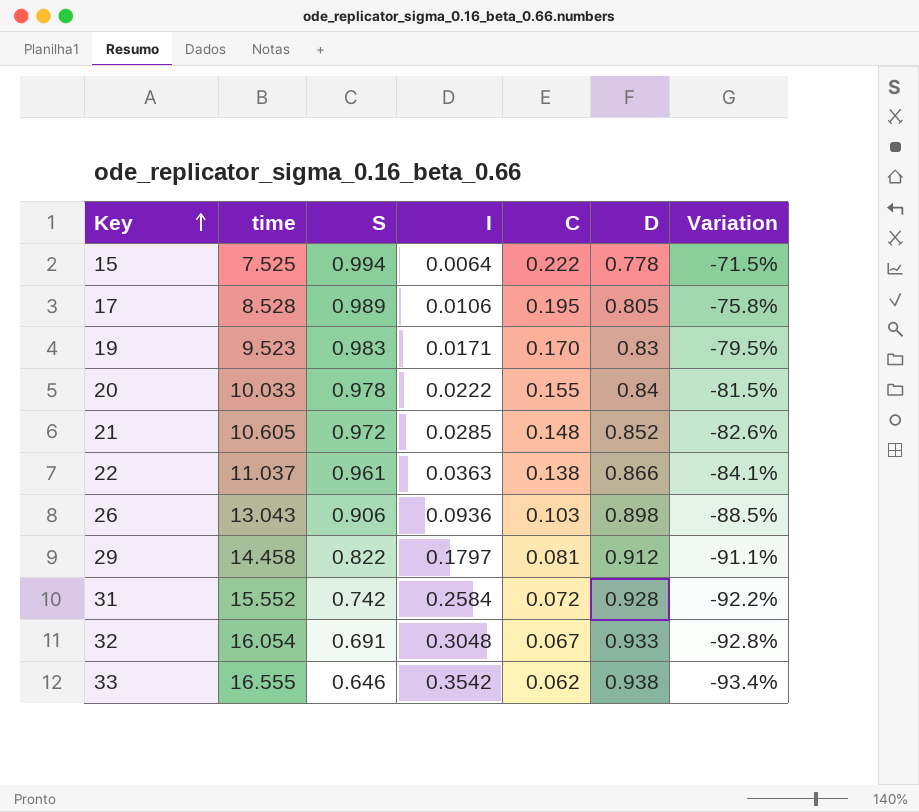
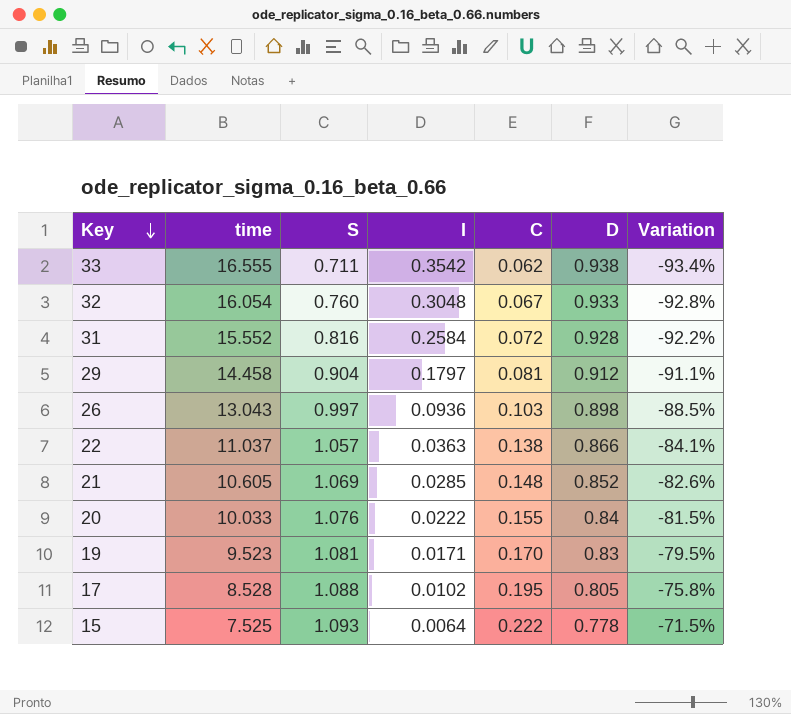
row order: Key ascending -> Key descending
33 | S: 0.646 -> 0.711
32 | S: 0.691 -> 0.760
31 | S: 0.742 -> 0.816
29 | S: 0.822 -> 0.904
26 | S: 0.906 -> 0.997
22 | S: 0.961 -> 1.057
21 | S: 0.972 -> 1.069
20 | S: 0.978 -> 1.076
19 | S: 0.983 -> 1.081
17 | S: 0.989 -> 1.088
17 | I: 0.0106 -> 0.0102
15 | S: 0.994 -> 1.093

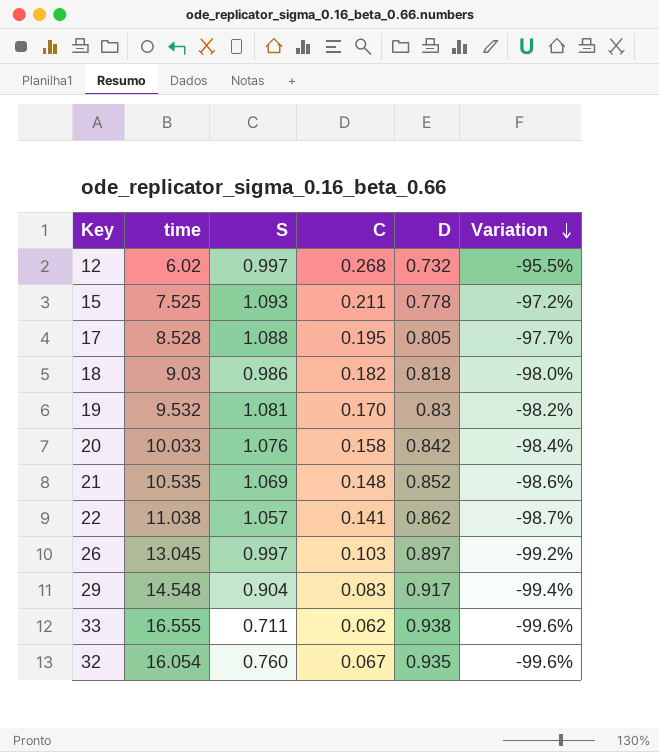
row order: Key descending -> Variation descending
column I | position: 4 -> none
column Variation | formula: ([C] - [D]) / [D] -> ([C] - [time]) / [time]
row 31: 15.552 | 0.816 | 0.2584 | 0.072 | 0.928 | -92.2% -> none
row 12: none -> 6.02 | 0.997 | 0.268 | 0.732 | -95.5%
15 | C: 0.222 -> 0.211
row 18: none -> 9.03 | 0.986 | 0.182 | 0.818 | -98.0%
19 | time: 9.523 -> 9.532
20 | C: 0.155 -> 0.158
20 | D: 0.84 -> 0.842
21 | time: 10.605 -> 10.535
22 | time: 11.037 -> 11.038
22 | C: 0.138 -> 0.141
22 | D: 0.866 -> 0.862
26 | time: 13.043 -> 13.045
26 | D: 0.898 -> 0.897
29 | time: 14.458 -> 14.548
29 | C: 0.081 -> 0.083
29 | D: 0.912 -> 0.917
32 | D: 0.933 -> 0.935

